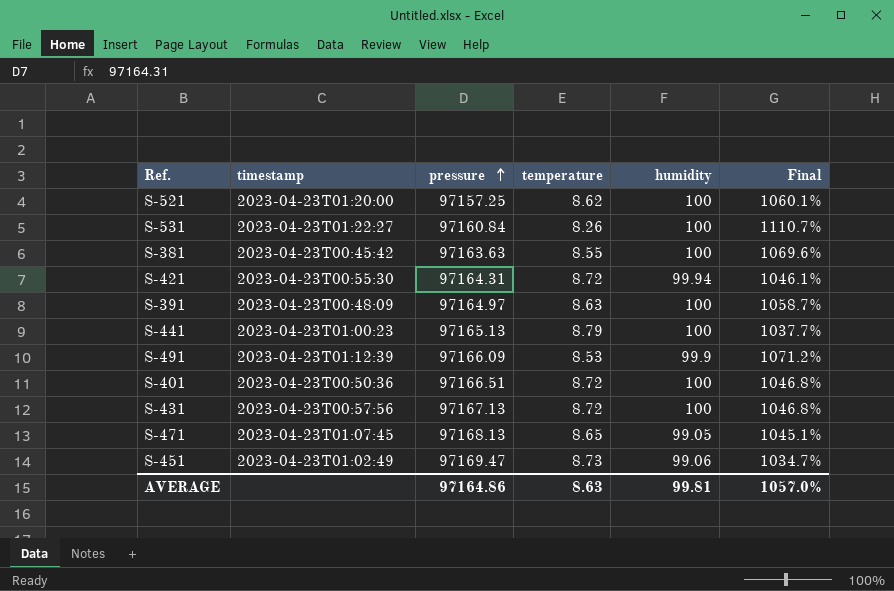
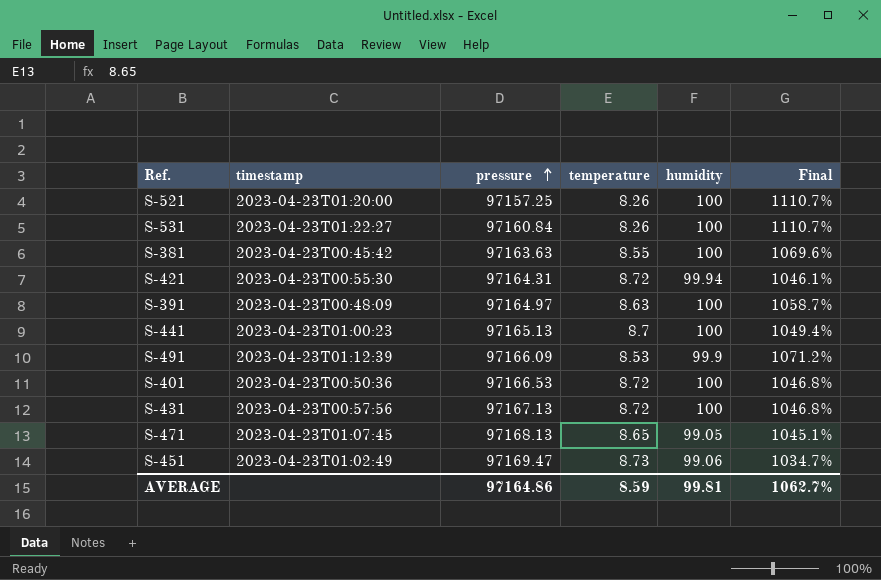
S-521 | temperature: 8.62 -> 8.26
S-521 | Final: 1060.1% -> 1110.7%
S-441 | temperature: 8.79 -> 8.7
S-441 | Final: 1037.7% -> 1049.4%
S-401 | pressure: 97166.51 -> 97166.53
AVERAGE | temperature: 8.63 -> 8.59
AVERAGE | Final: 1057.0% -> 1062.7%

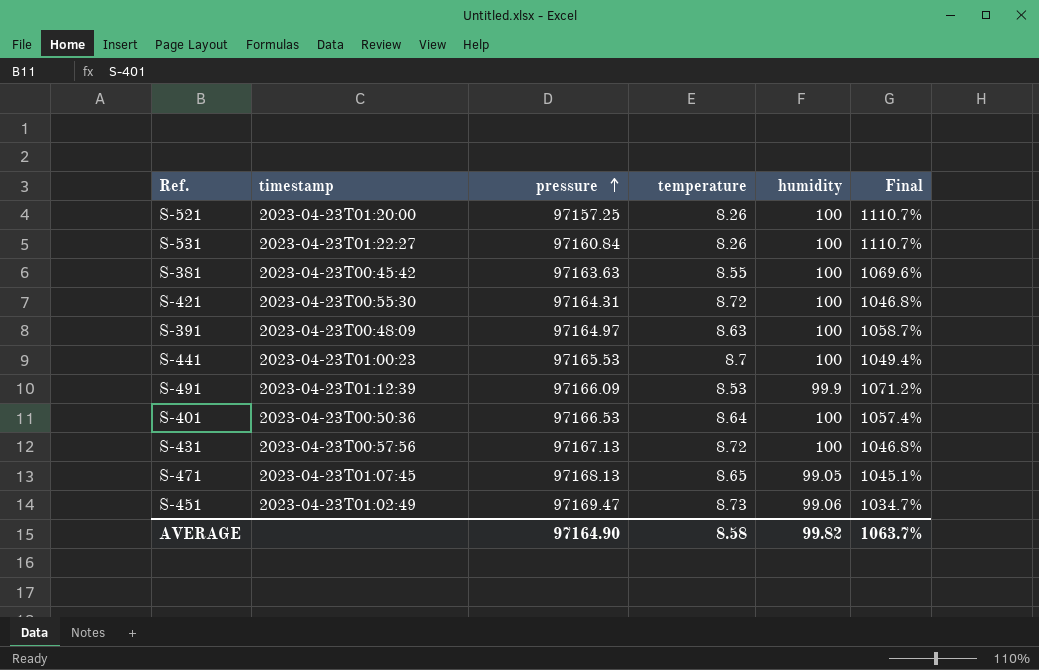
S-421 | humidity: 99.94 -> 100
S-421 | Final: 1046.1% -> 1046.8%
S-441 | pressure: 97165.13 -> 97165.53
S-401 | temperature: 8.72 -> 8.64
S-401 | Final: 1046.8% -> 1057.4%
AVERAGE | pressure: 97164.86 -> 97164.90
AVERAGE | temperature: 8.59 -> 8.58
AVERAGE | humidity: 99.81 -> 99.82
AVERAGE | Final: 1062.7% -> 1063.7%

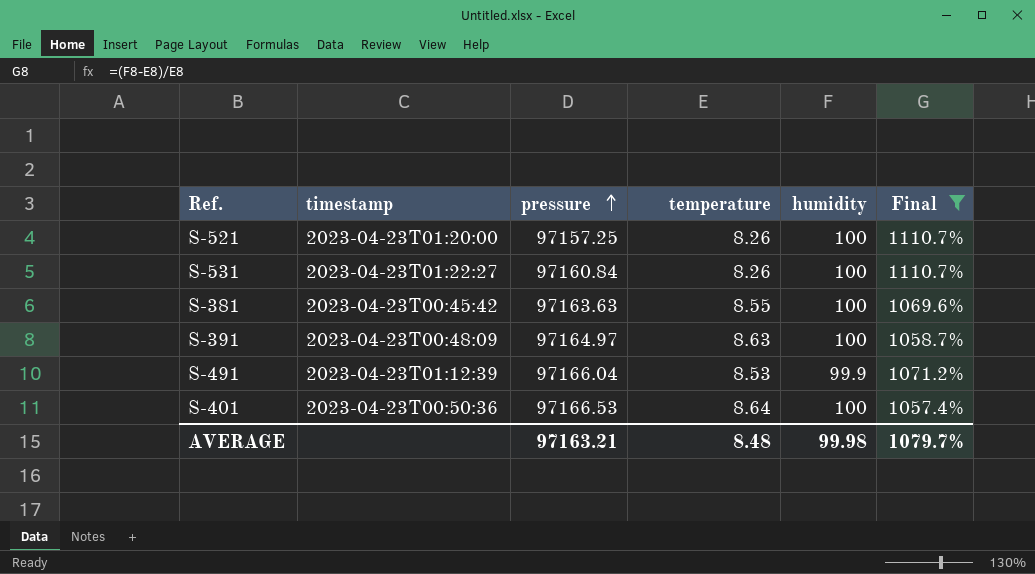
filter: none -> Final >= 1057.4%
S-491 | pressure: 97166.09 -> 97166.04
AVERAGE | pressure: 97164.90 -> 97163.21
AVERAGE | temperature: 8.58 -> 8.48
AVERAGE | humidity: 99.82 -> 99.98
AVERAGE | Final: 1063.7% -> 1079.7%

